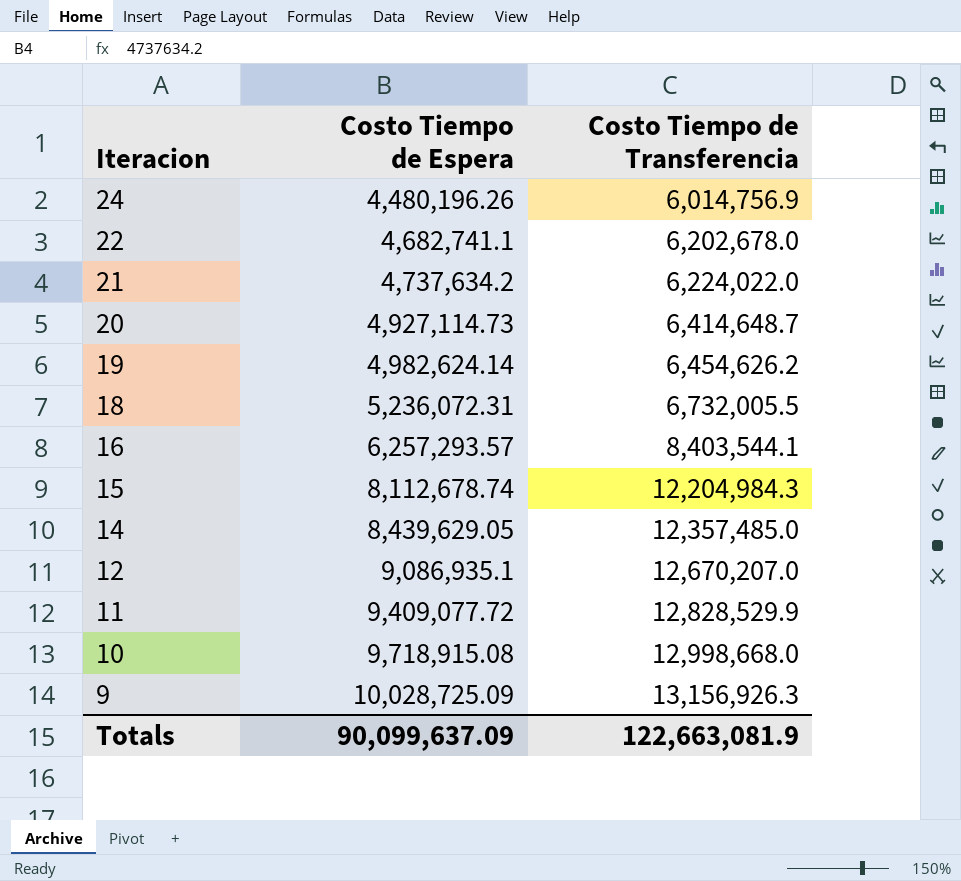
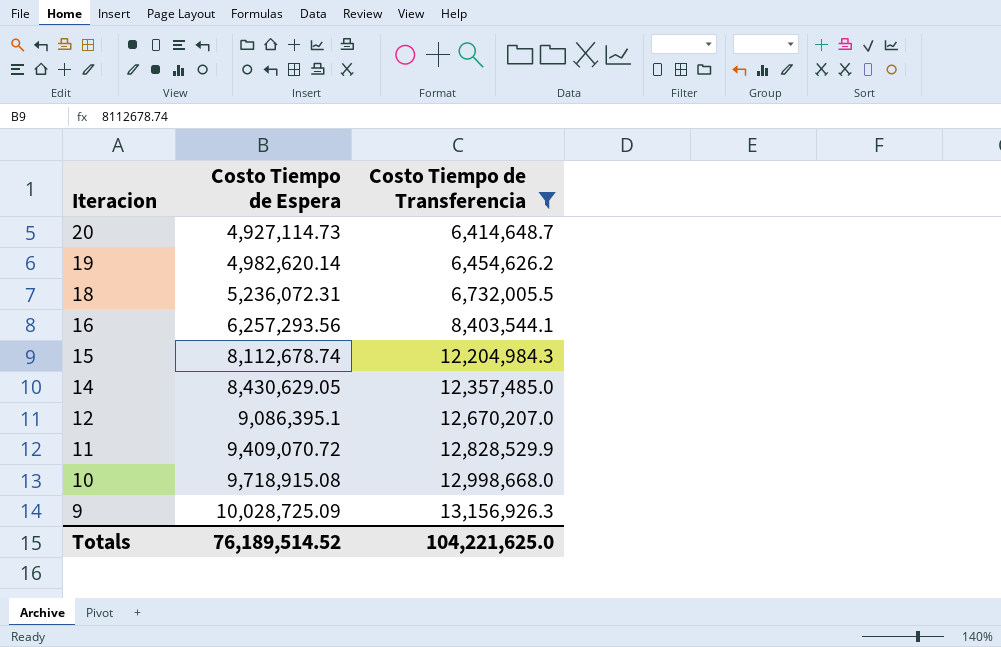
filter: none -> Costo Tiempo de Transferencia >= 6,414,648.7
19 | Costo Tiempo de Espera: 4,982,624.14 -> 4,982,620.14
16 | Costo Tiempo de Espera: 6,257,293.57 -> 6,257,293.56
14 | Costo Tiempo de Espera: 8,439,629.05 -> 8,430,629.05
12 | Costo Tiempo de Espera: 9,086,935.1 -> 9,086,395.1
11 | Costo Tiempo de Espera: 9,409,077.72 -> 9,409,070.72
Totals | Costo Tiempo de Espera: 90,099,637.09 -> 76,189,514.52
Totals | Costo Tiempo de Transferencia: 122,663,081.9 -> 104,221,625.0

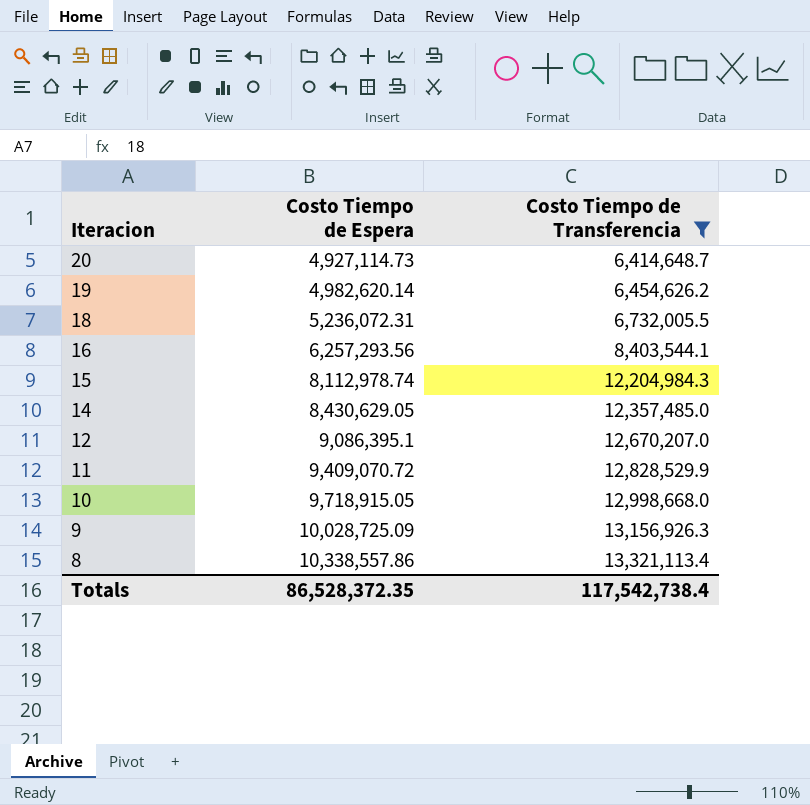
15 | Costo Tiempo de Espera: 8,112,678.74 -> 8,112,978.74
10 | Costo Tiempo de Espera: 9,718,915.08 -> 9,718,915.05
row 8: none -> 10,338,557.86 | 13,321,113.4
Totals | Costo Tiempo de Espera: 76,189,514.52 -> 86,528,372.35
Totals | Costo Tiempo de Transferencia: 104,221,625.0 -> 117,542,738.4

